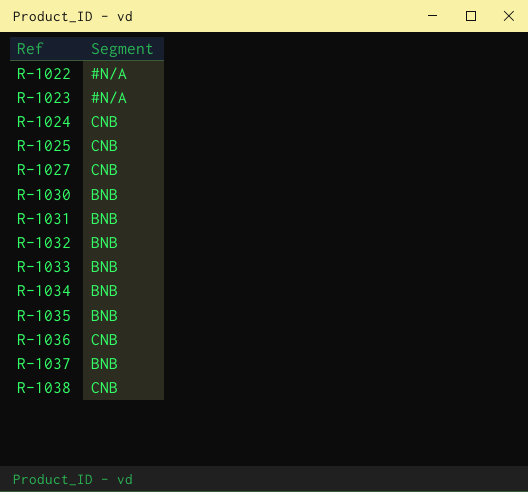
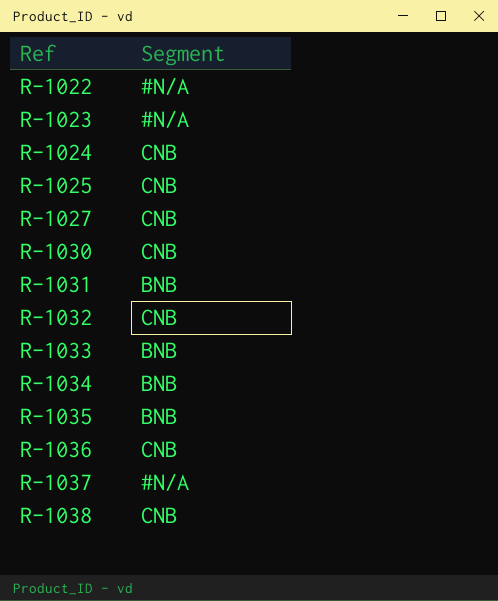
R-1030 | Segment: BNB -> CNB
R-1032 | Segment: BNB -> CNB
R-1037 | Segment: BNB -> #N/A

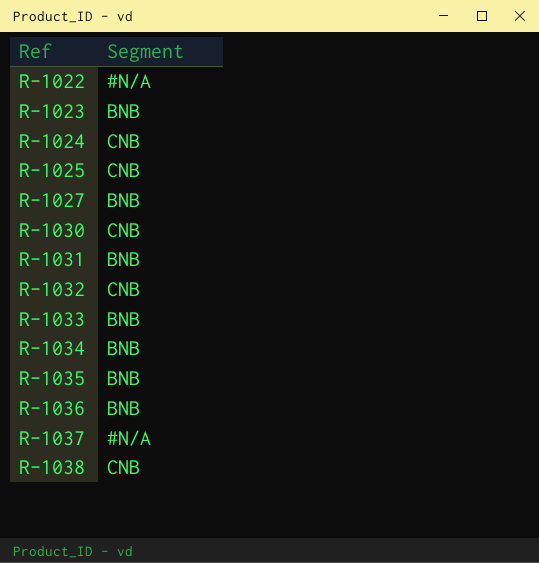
R-1023 | Segment: #N/A -> BNB
R-1027 | Segment: CNB -> BNB
R-1036 | Segment: CNB -> BNB

